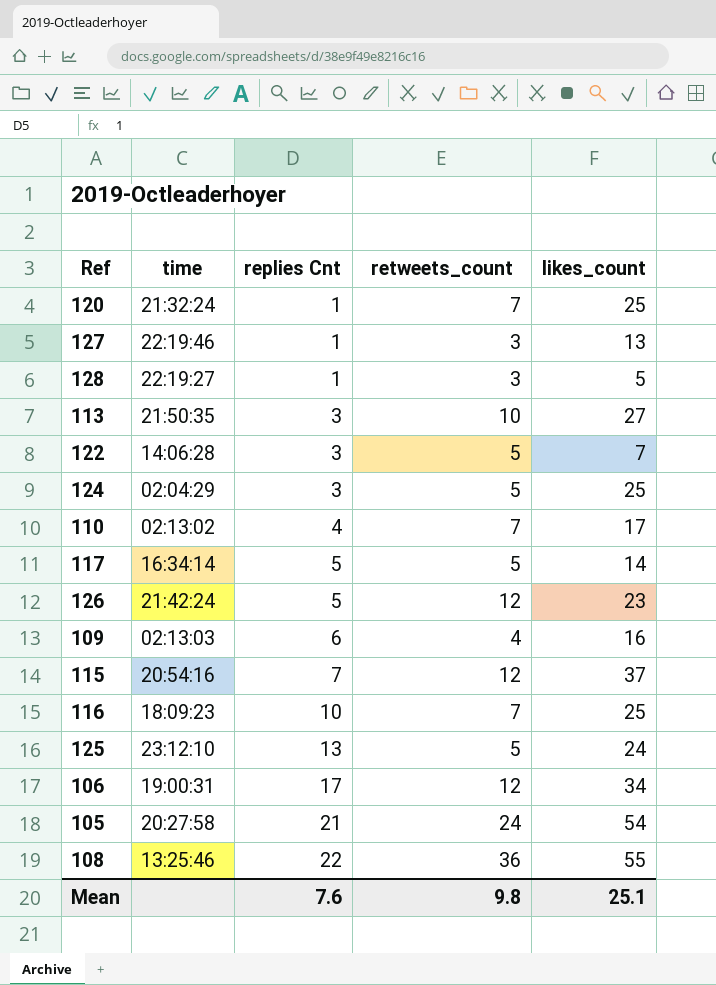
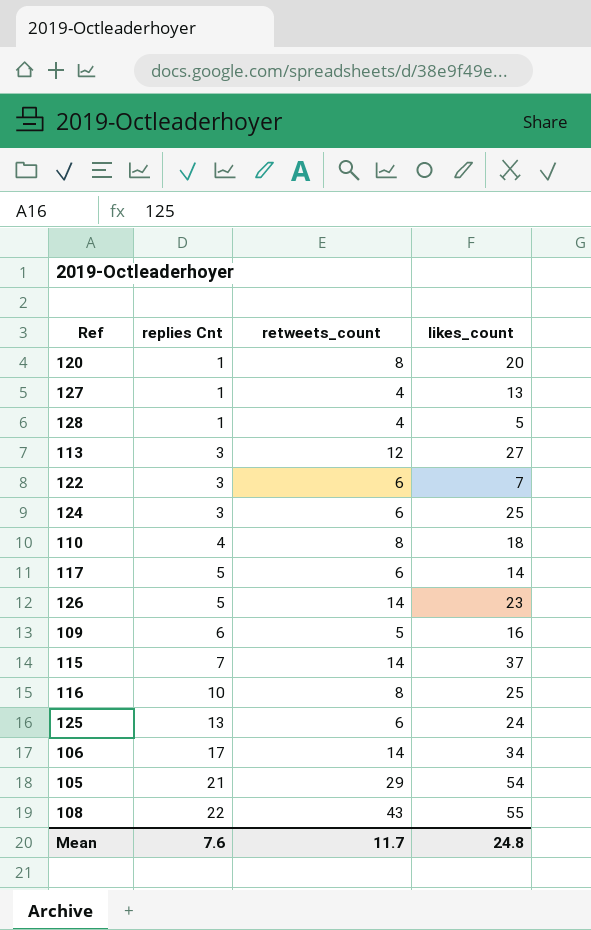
column time | position: 2 -> none
120 | retweets_count: 7 -> 8
120 | likes_count: 25 -> 20
127 | retweets_count: 3 -> 4
128 | retweets_count: 3 -> 4
113 | retweets_count: 10 -> 12
122 | retweets_count: 5 -> 6
124 | retweets_count: 5 -> 6
110 | retweets_count: 7 -> 8
110 | likes_count: 17 -> 18
117 | retweets_count: 5 -> 6
126 | retweets_count: 12 -> 14
109 | retweets_count: 4 -> 5
115 | retweets_count: 12 -> 14
116 | retweets_count: 7 -> 8
125 | retweets_count: 5 -> 6
106 | retweets_count: 12 -> 14
105 | retweets_count: 24 -> 29
108 | retweets_count: 36 -> 43
Mean | retweets_count: 9.8 -> 11.7
Mean | likes_count: 25.1 -> 24.8

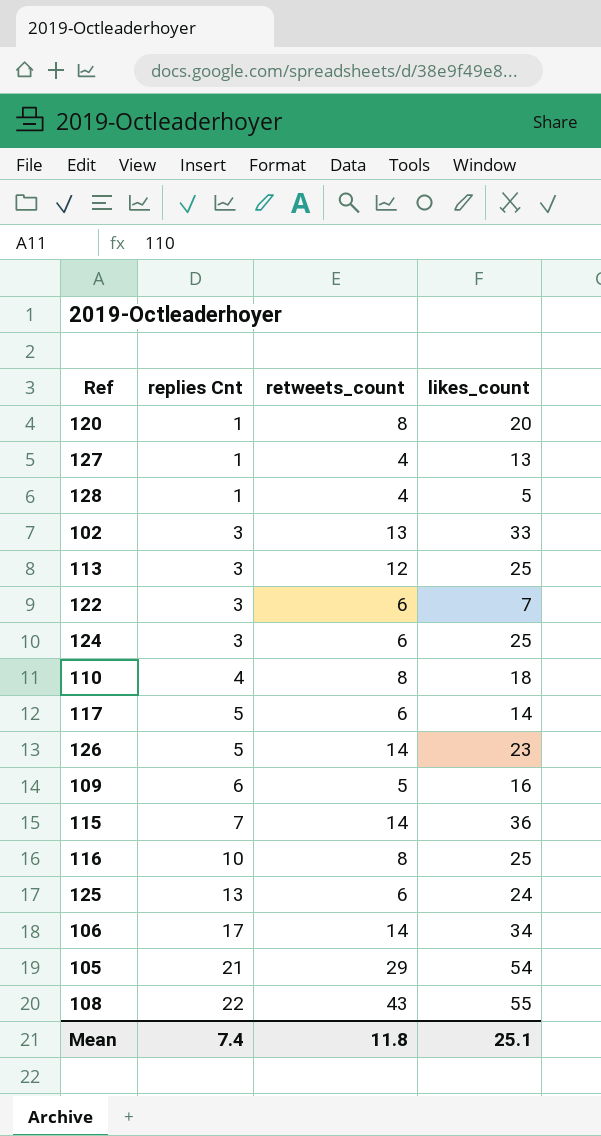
row 102: none -> 3 | 13 | 33
113 | likes_count: 27 -> 25
115 | likes_count: 37 -> 36
Mean | replies Cnt: 7.6 -> 7.4
Mean | retweets_count: 11.7 -> 11.8
Mean | likes_count: 24.8 -> 25.1

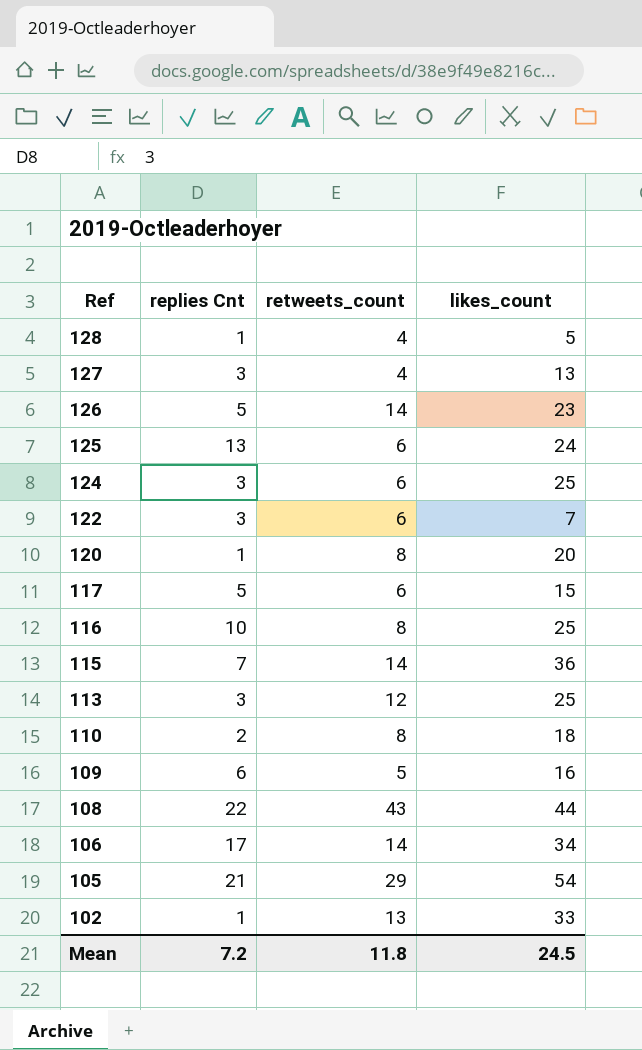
row order: replies Cnt ascending -> Ref descending
127 | replies Cnt: 1 -> 3
117 | likes_count: 14 -> 15
110 | replies Cnt: 4 -> 2
108 | likes_count: 55 -> 44
102 | replies Cnt: 3 -> 1
Mean | replies Cnt: 7.4 -> 7.2
Mean | likes_count: 25.1 -> 24.5

